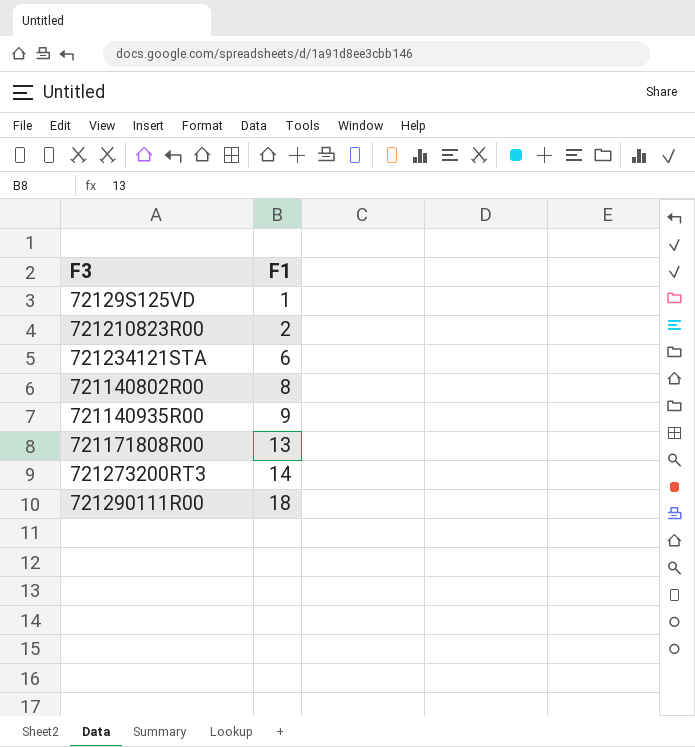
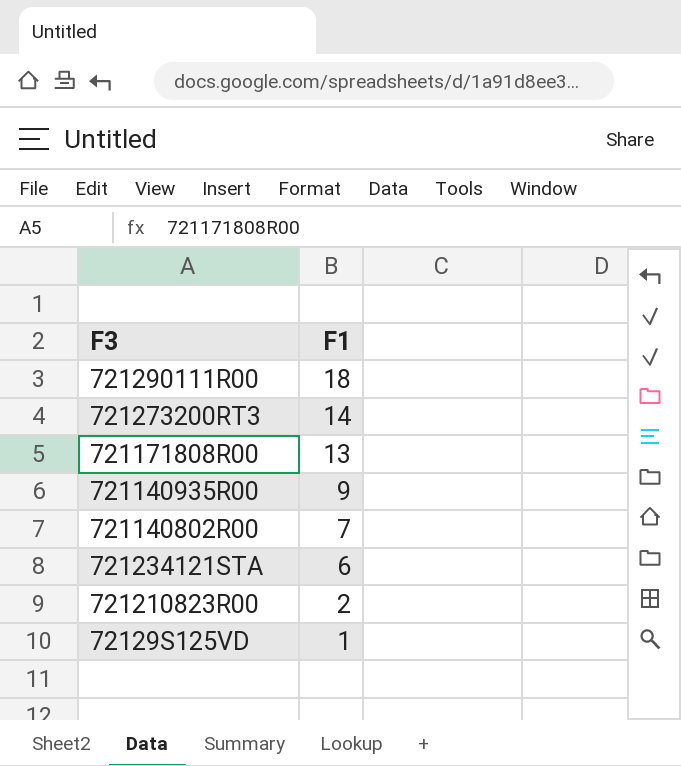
row order: F1 ascending -> F1 descending
721140802R00 | F1: 8 -> 7

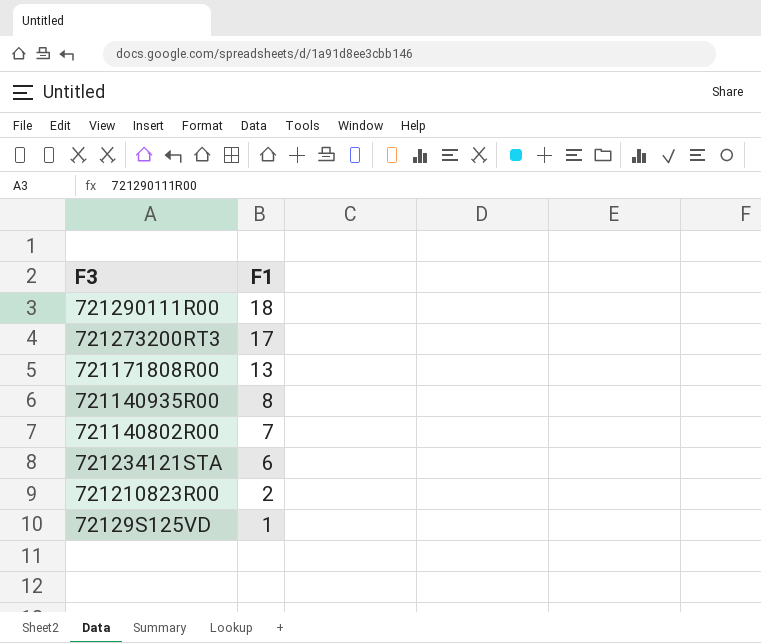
721273200RT3 | F1: 14 -> 17
721140935R00 | F1: 9 -> 8

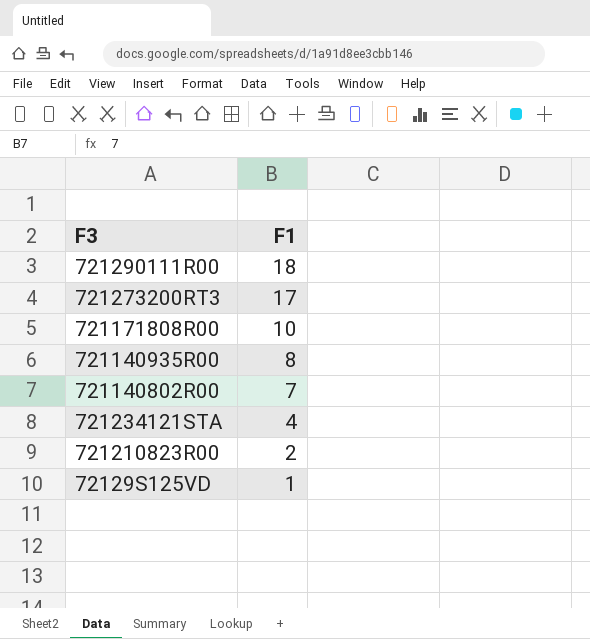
721171808R00 | F1: 13 -> 10
721234121STA | F1: 6 -> 4

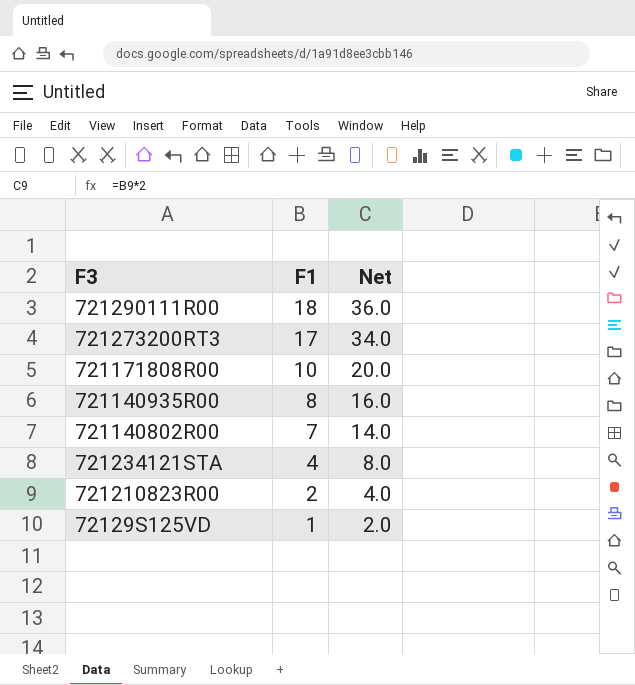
column Net | formula: none -> [F1] * 2

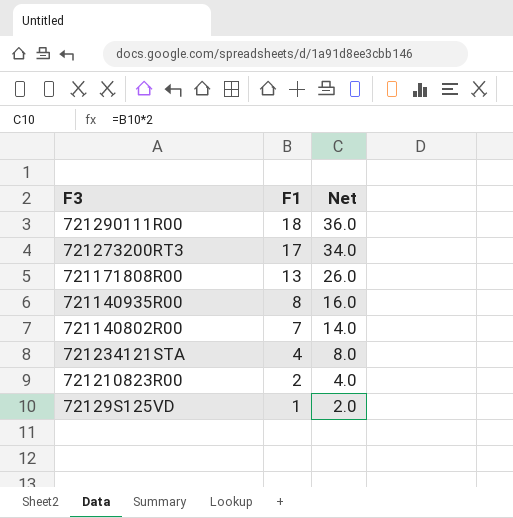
721171808R00 | F1: 10 -> 13
721171808R00 | Net: 20.0 -> 26.0

